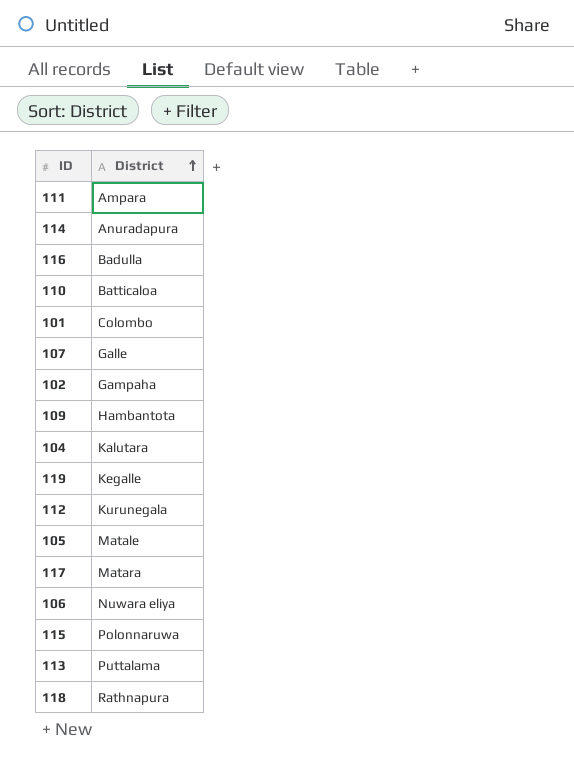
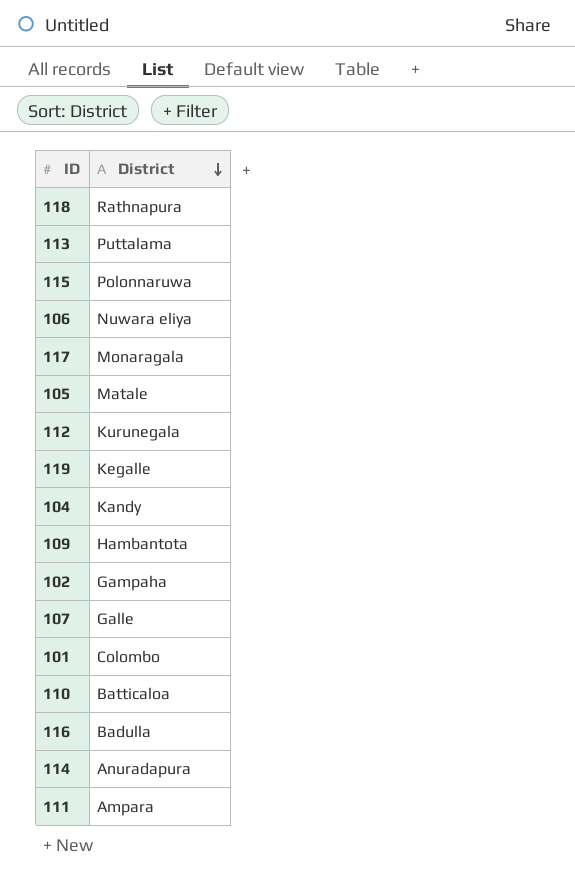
row order: District ascending -> District descending
117 | District: Matara -> Monaragala
104 | District: Kalutara -> Kandy

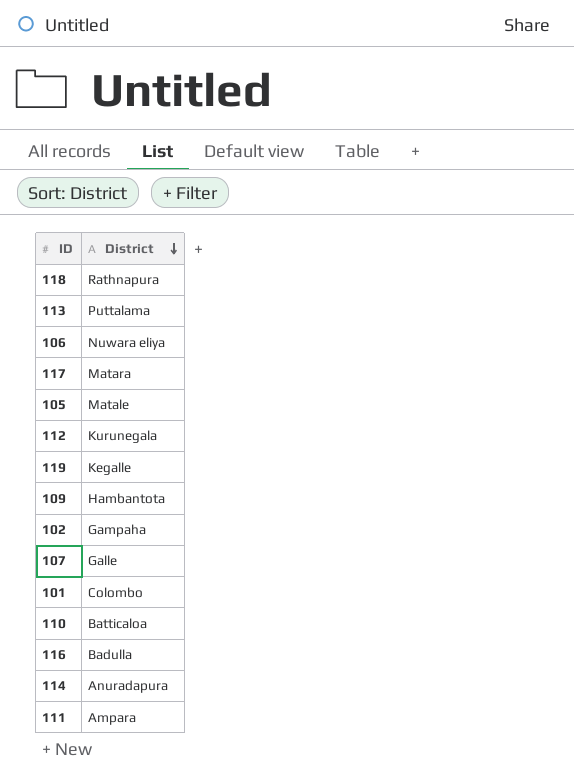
row 115: Polonnaruwa -> none
row 104: Kandy -> none
117 | District: Monaragala -> Matara

